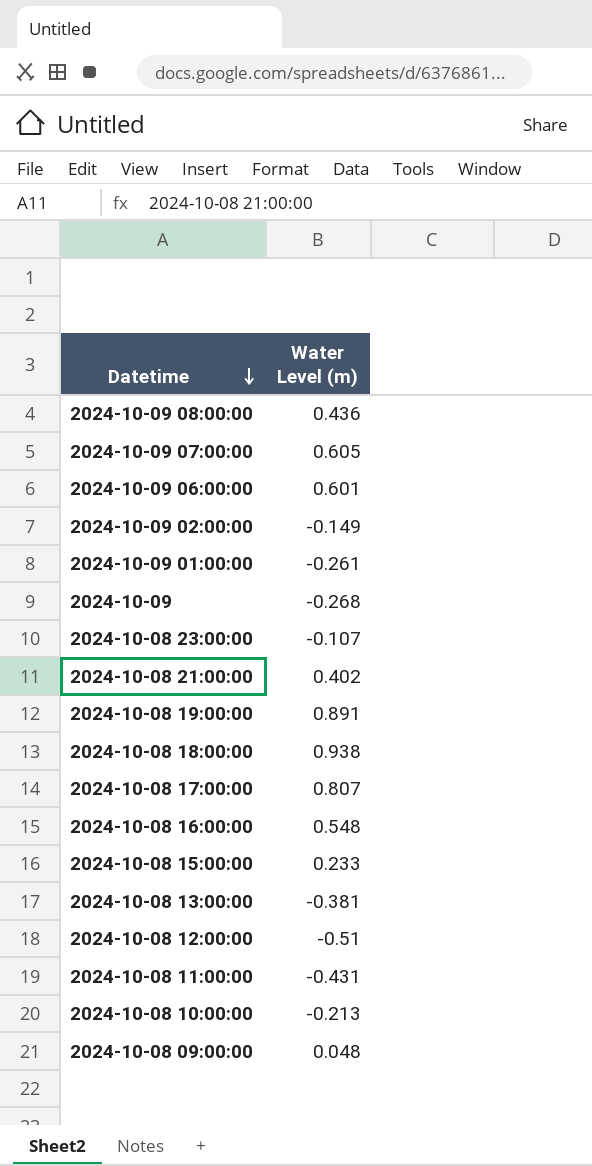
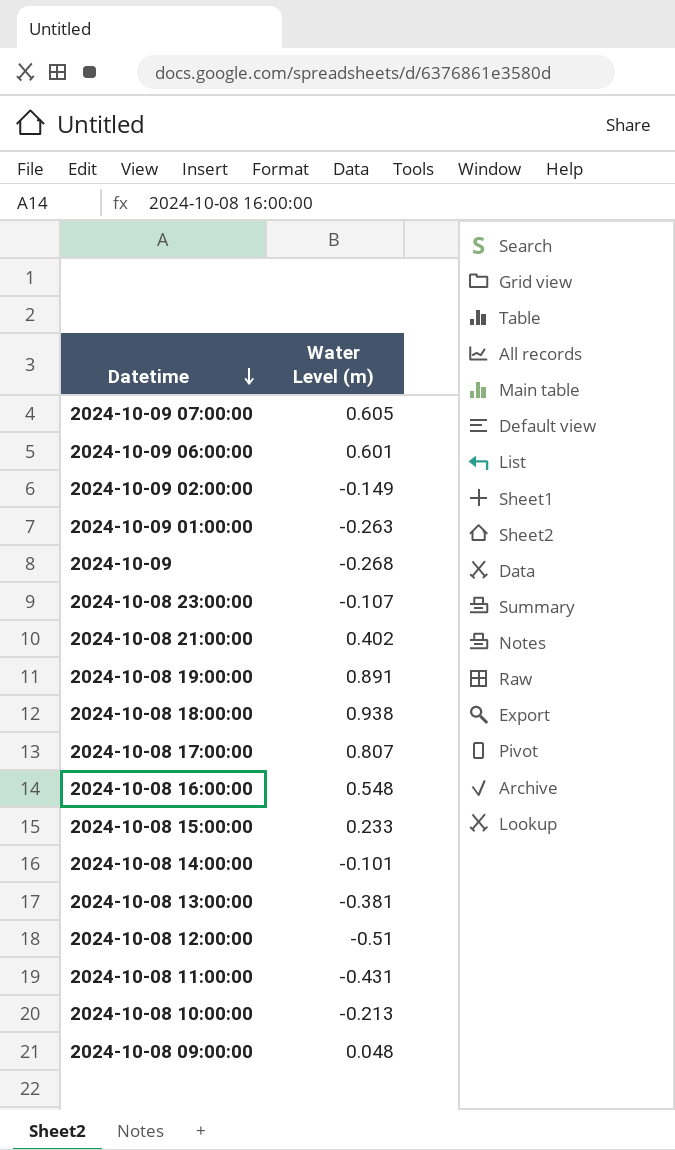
row 2024-10-09 08:00:00: 0.436 -> none
2024-10-09 01:00:00 | Water Level (m): -0.261 -> -0.263
row 2024-10-08 14:00:00: none -> -0.101

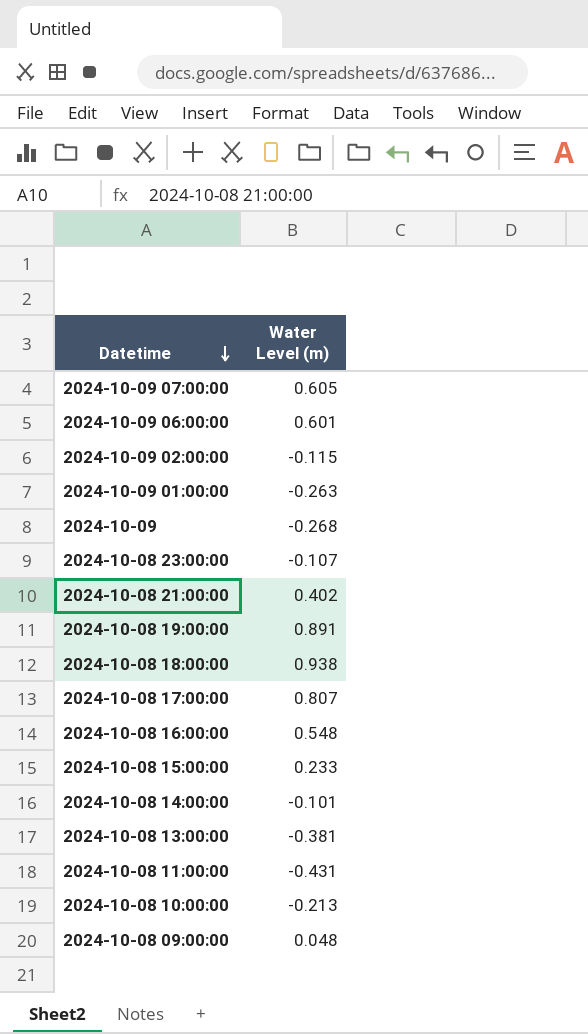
row 2024-10-08 12:00:00: -0.51 -> none
2024-10-09 02:00:00 | Water Level (m): -0.149 -> -0.115

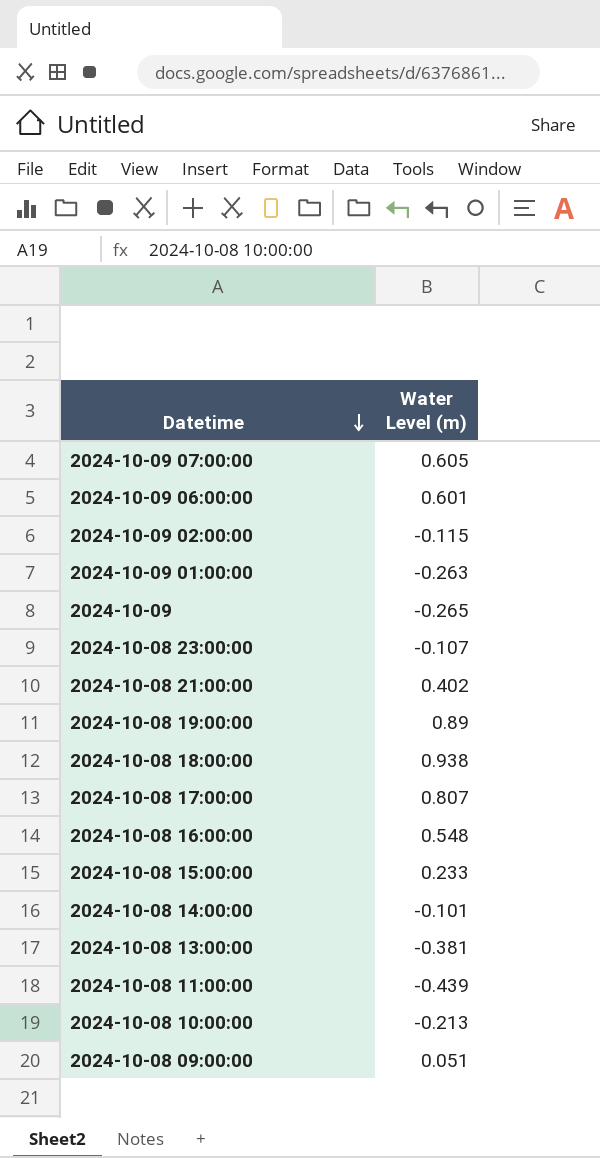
2024-10-09 | Water Level (m): -0.268 -> -0.265
2024-10-08 19:00:00 | Water Level (m): 0.891 -> 0.89
2024-10-08 11:00:00 | Water Level (m): -0.431 -> -0.439
2024-10-08 09:00:00 | Water Level (m): 0.048 -> 0.051

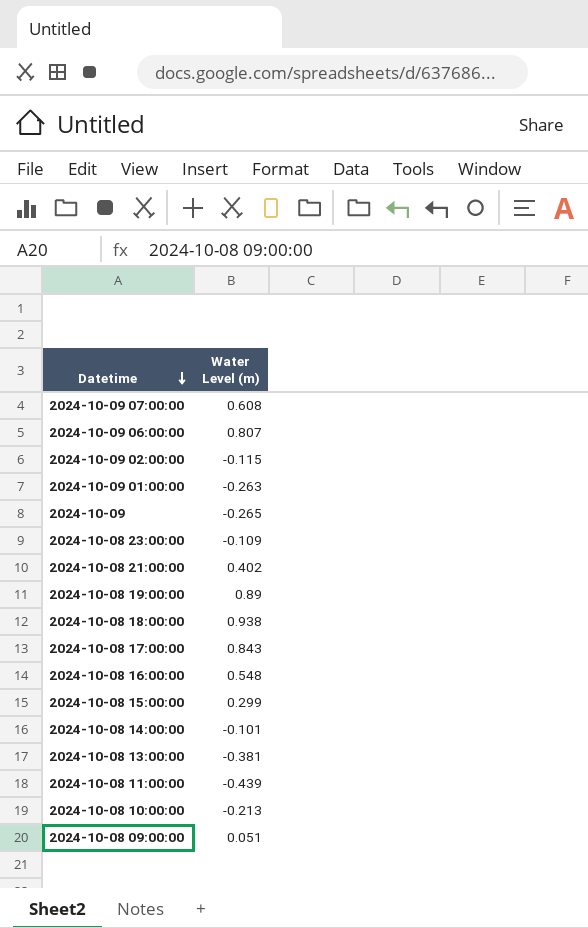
2024-10-09 07:00:00 | Water Level (m): 0.605 -> 0.608
2024-10-09 06:00:00 | Water Level (m): 0.601 -> 0.807
2024-10-08 23:00:00 | Water Level (m): -0.107 -> -0.109
2024-10-08 17:00:00 | Water Level (m): 0.807 -> 0.843
2024-10-08 15:00:00 | Water Level (m): 0.233 -> 0.299

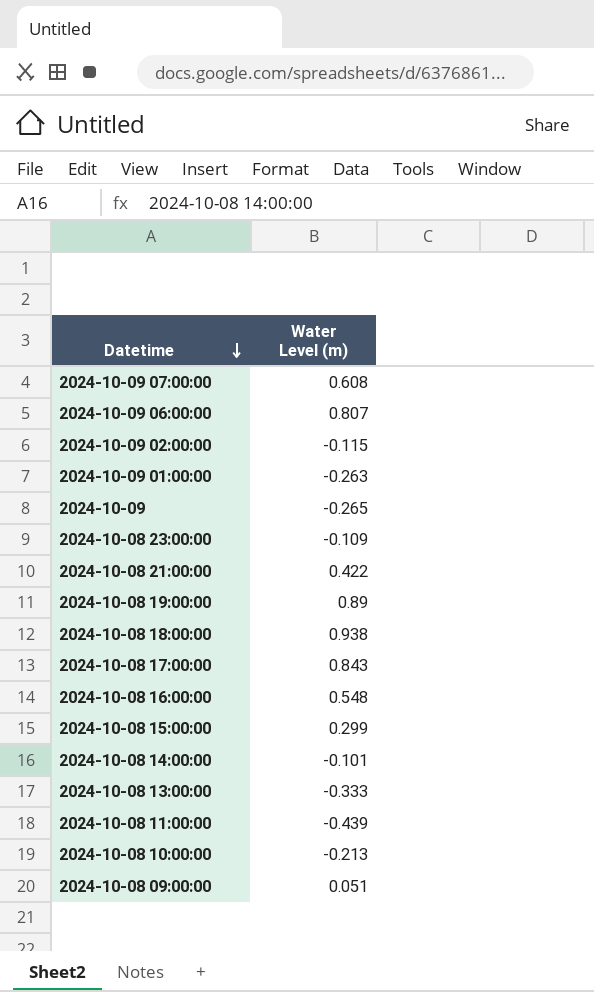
2024-10-08 21:00:00 | Water Level (m): 0.402 -> 0.422
2024-10-08 13:00:00 | Water Level (m): -0.381 -> -0.333

